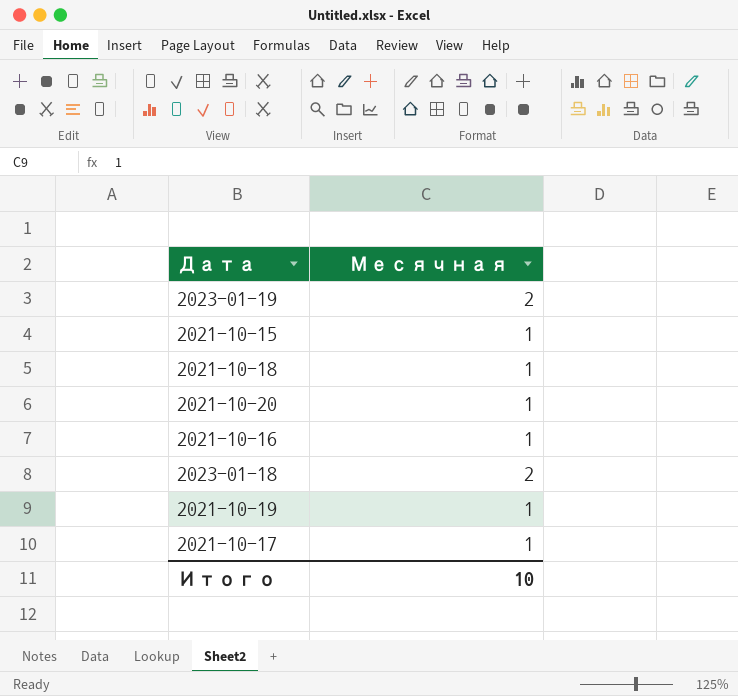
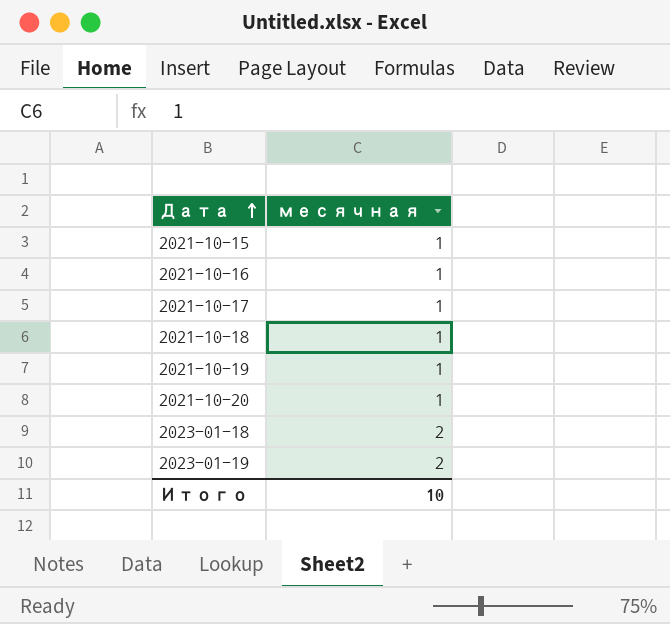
row order: none -> Дата ascending
column name: Месячная -> месячная

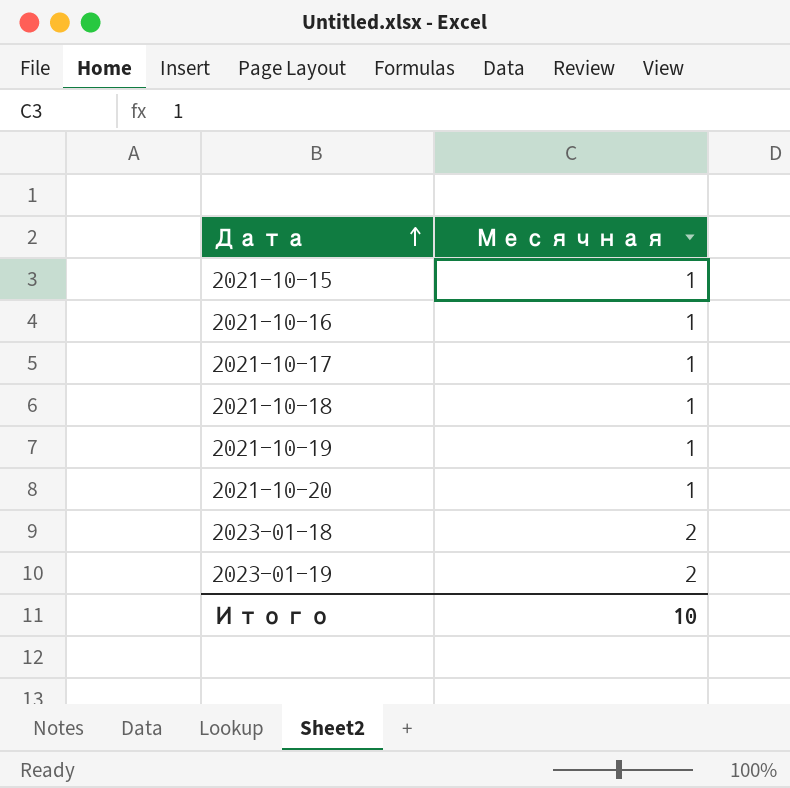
column name: месячная -> Месячная

